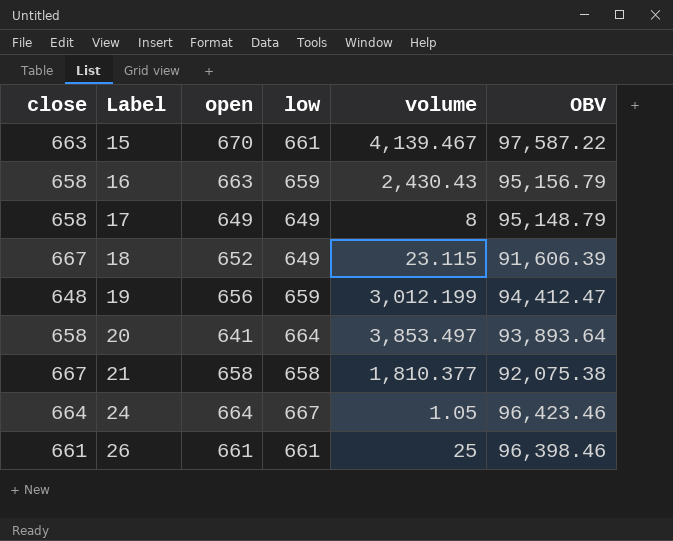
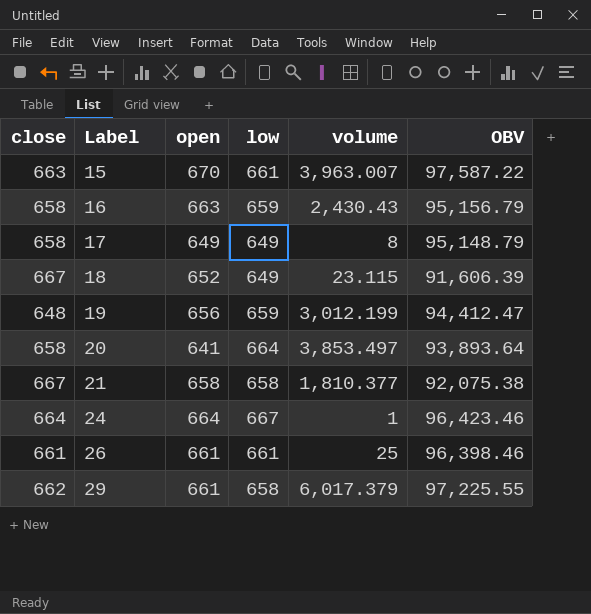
15 | volume: 4,139.467 -> 3,963.007
24 | volume: 1.05 -> 1
row 29: none -> 662 | 661 | 658 | 6,017.379 | 97,225.55

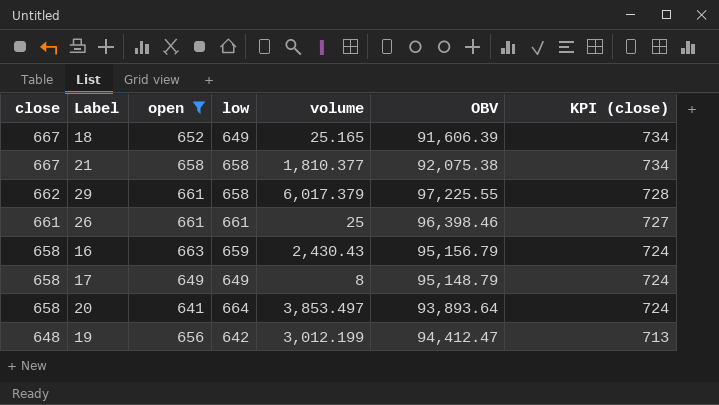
filter: none -> open <= 663
row order: Label ascending -> close descending
column KPI (close) | formula: none -> [close] * 1.1
18 | volume: 23.115 -> 25.165
19 | low: 659 -> 642

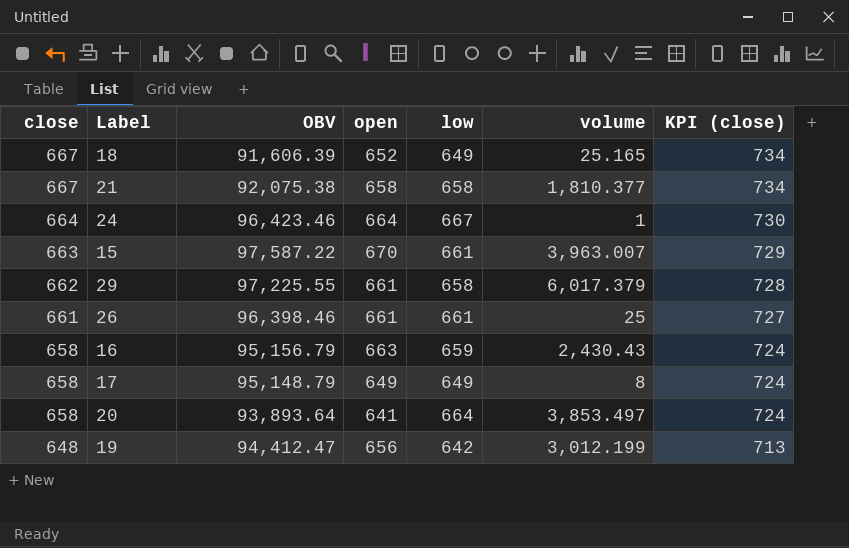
filter: open <= 663 -> none
column OBV | position: 6 -> 3

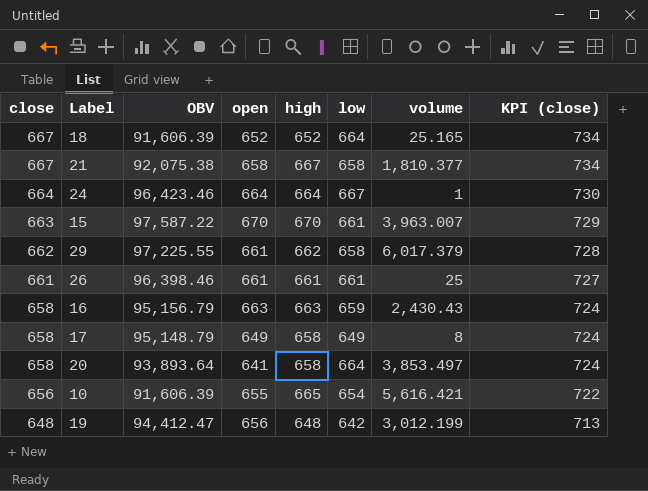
column high | position: none -> 5
18 | low: 649 -> 664
row 10: none -> 656 | 91,606.39 | 655 | 665 | 654 | 5,616.421 | 722

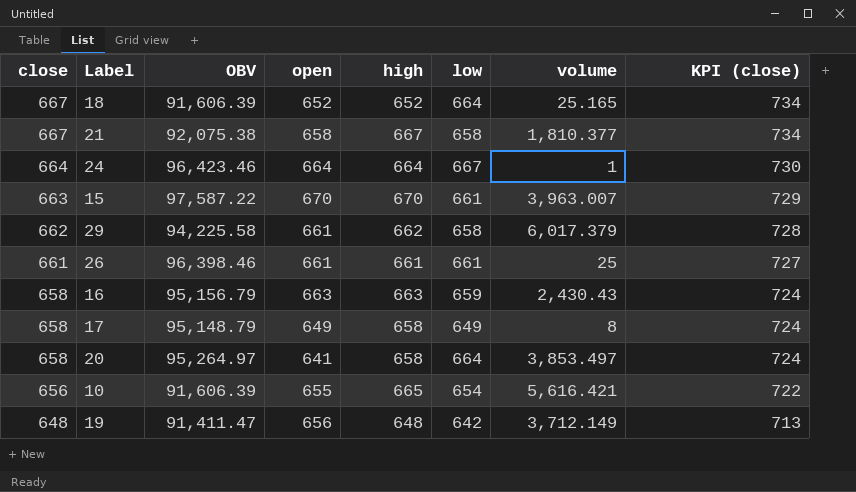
29 | OBV: 97,225.55 -> 94,225.58
20 | OBV: 93,893.64 -> 95,264.97
19 | OBV: 94,412.47 -> 91,411.47
19 | volume: 3,012.199 -> 3,712.149

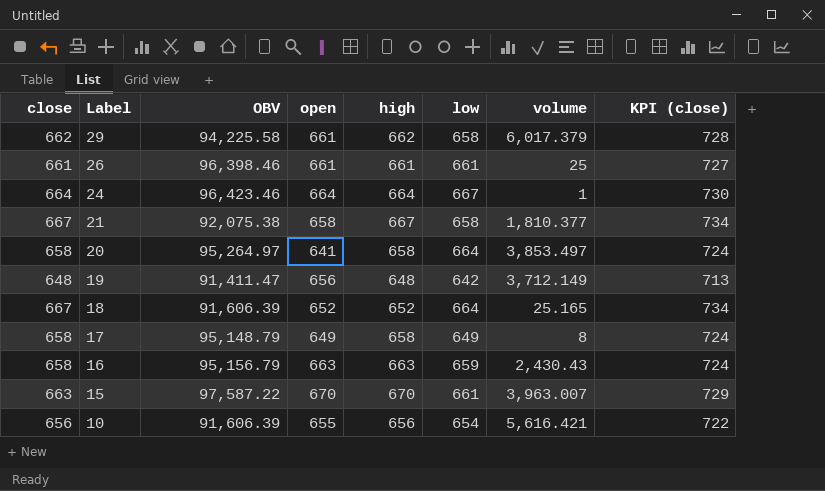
row order: close descending -> Label descending
10 | high: 665 -> 656

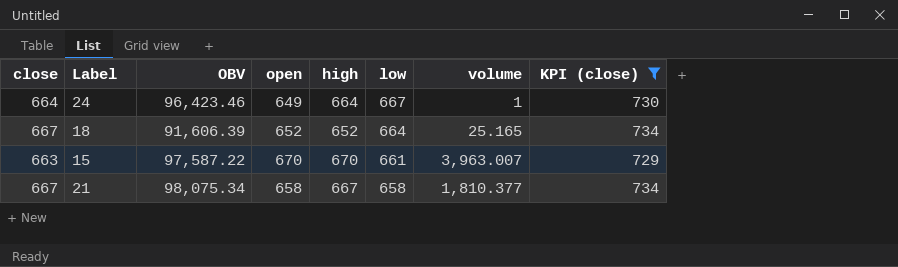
filter: none -> KPI (close) >= 729
row order: Label descending -> low descending
24 | open: 664 -> 649
21 | OBV: 92,075.38 -> 98,075.34

